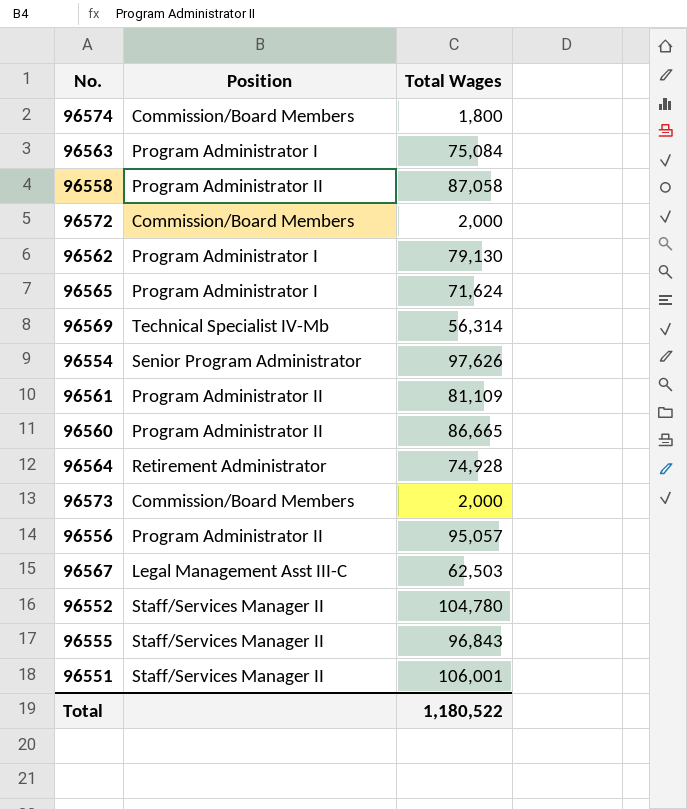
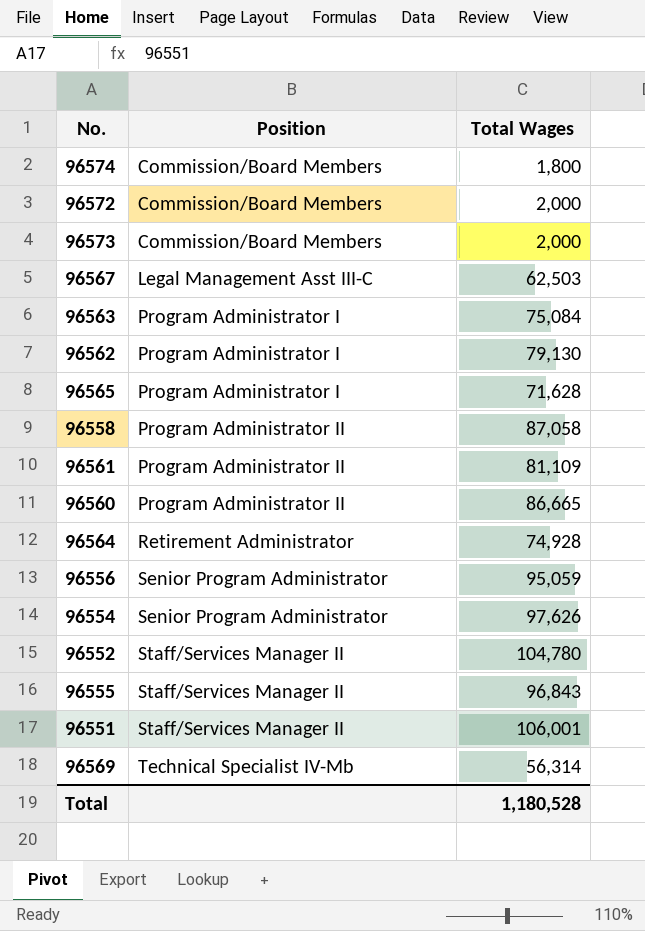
row order: none -> Position ascending
96565 | Total Wages: 71,624 -> 71,628
96556 | Position: Program Administrator II -> Senior Program Administrator
96556 | Total Wages: 95,057 -> 95,059
Total | Total Wages: 1,180,522 -> 1,180,528

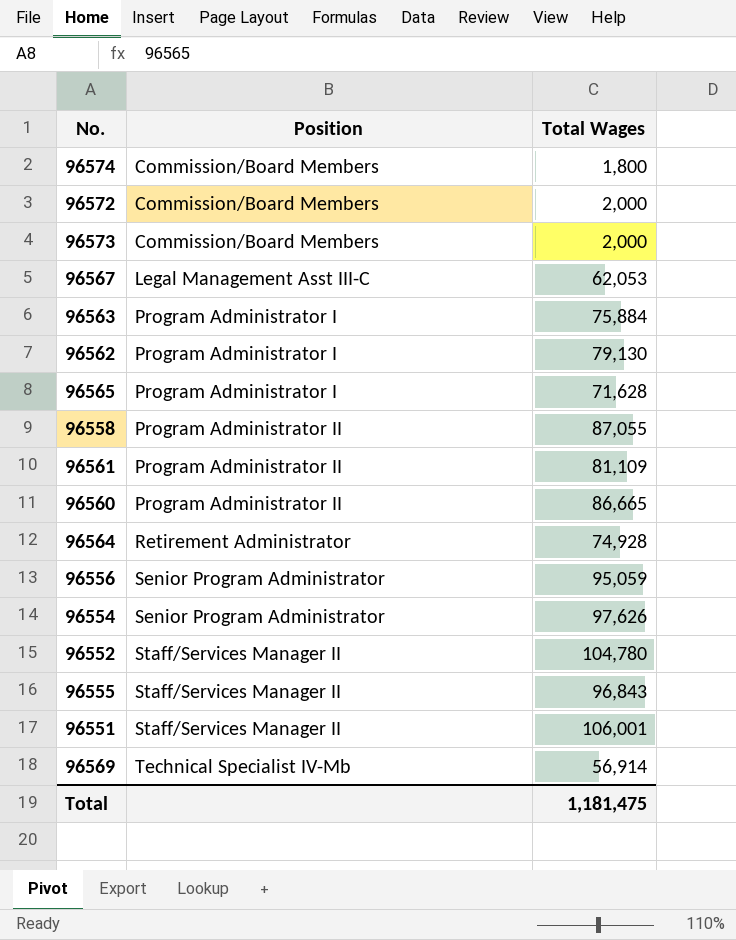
96567 | Total Wages: 62,503 -> 62,053
96563 | Total Wages: 75,084 -> 75,884
96558 | Total Wages: 87,058 -> 87,055
96569 | Total Wages: 56,314 -> 56,914
Total | Total Wages: 1,180,528 -> 1,181,475

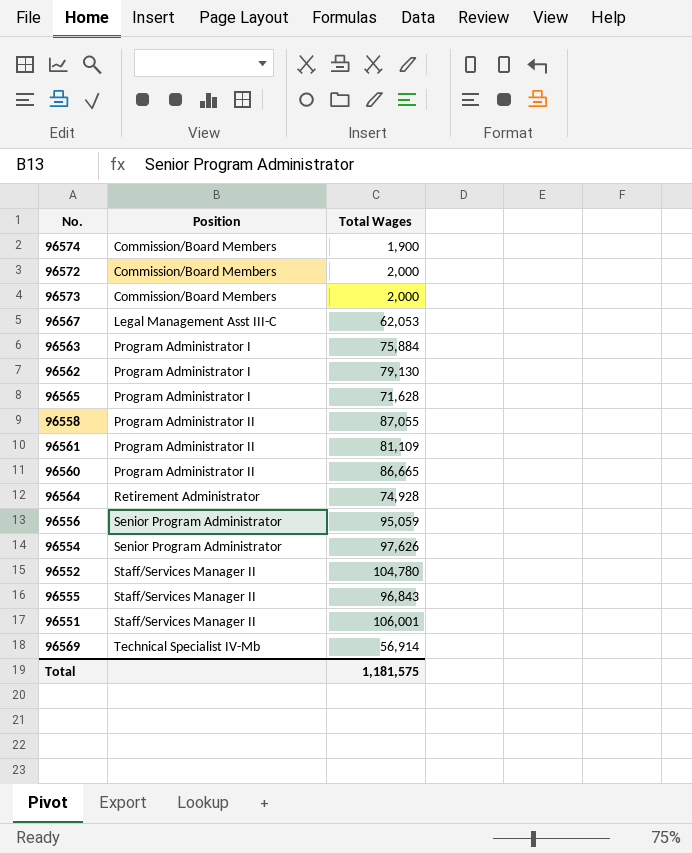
96574 | Total Wages: 1,800 -> 1,900
Total | Total Wages: 1,181,475 -> 1,181,575

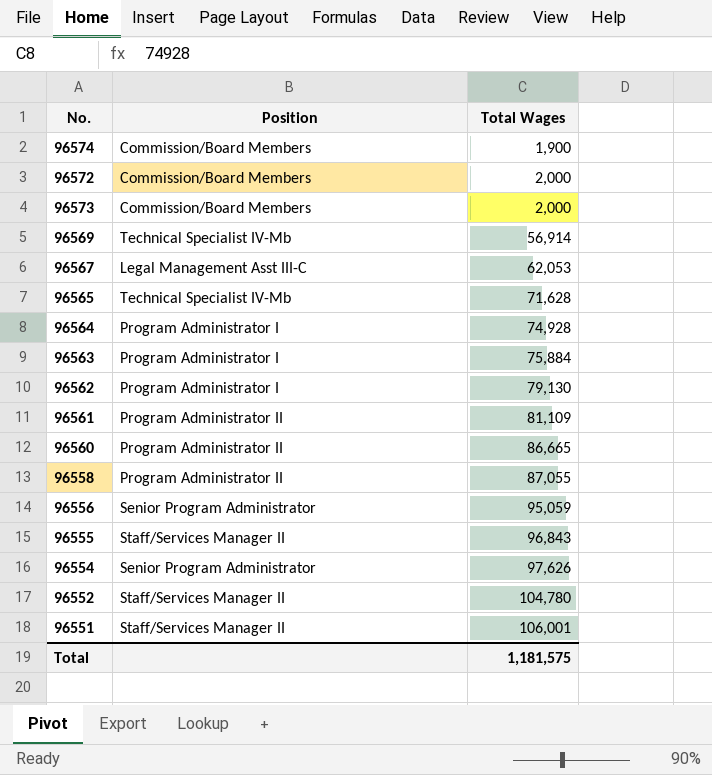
row order: Position ascending -> Total Wages ascending
96565 | Position: Program Administrator I -> Technical Specialist IV-Mb
96564 | Position: Retirement Administrator -> Program Administrator I

